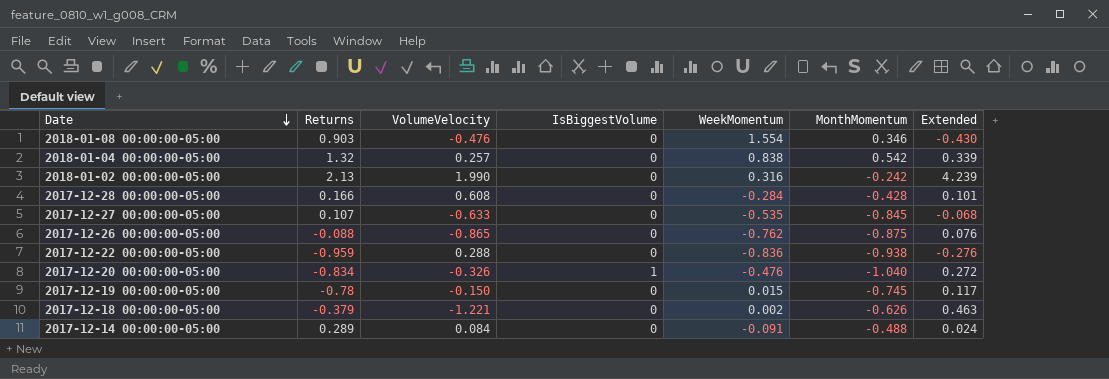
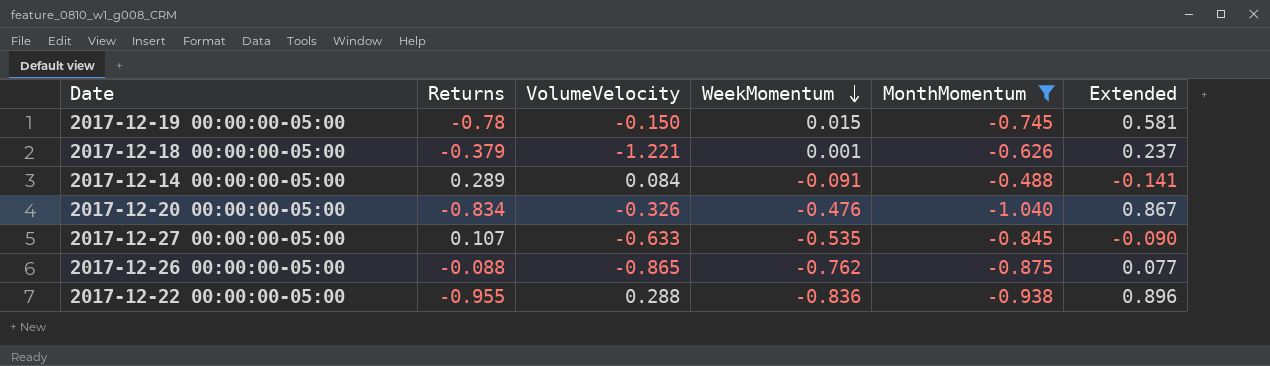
filter: none -> MonthMomentum <= -0.488
row order: Date descending -> WeekMomentum descending
column IsBiggestVolume | position: 4 -> none
column Extended | formula: [Returns] * [VolumeVelocity] -> [Returns] * [MonthMomentum]
2017-12-18 00:00:00-05:00 | WeekMomentum: 0.002 -> 0.001
2017-12-22 00:00:00-05:00 | Returns: -0.959 -> -0.955

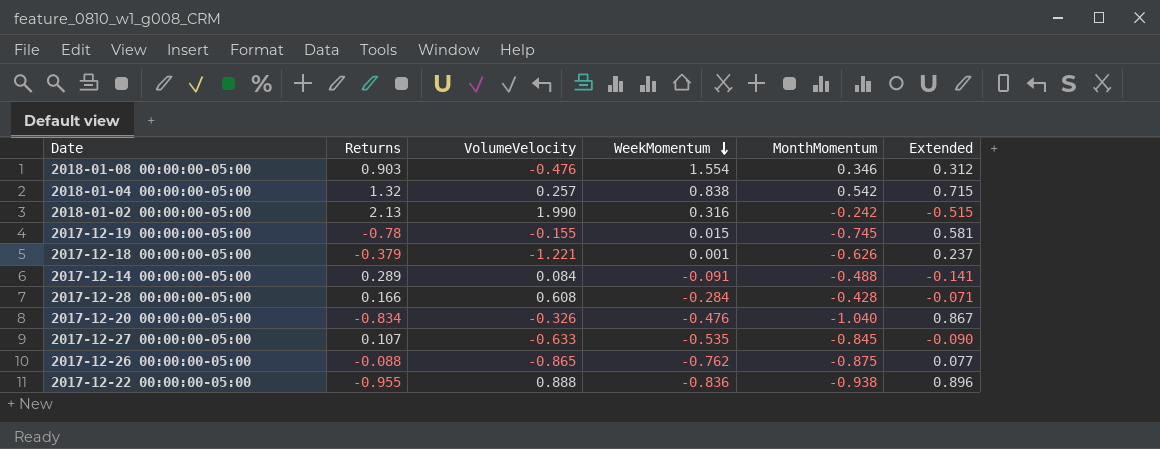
filter: MonthMomentum <= -0.488 -> none
2017-12-19 00:00:00-05:00 | VolumeVelocity: -0.150 -> -0.155
2017-12-22 00:00:00-05:00 | VolumeVelocity: 0.288 -> 0.888

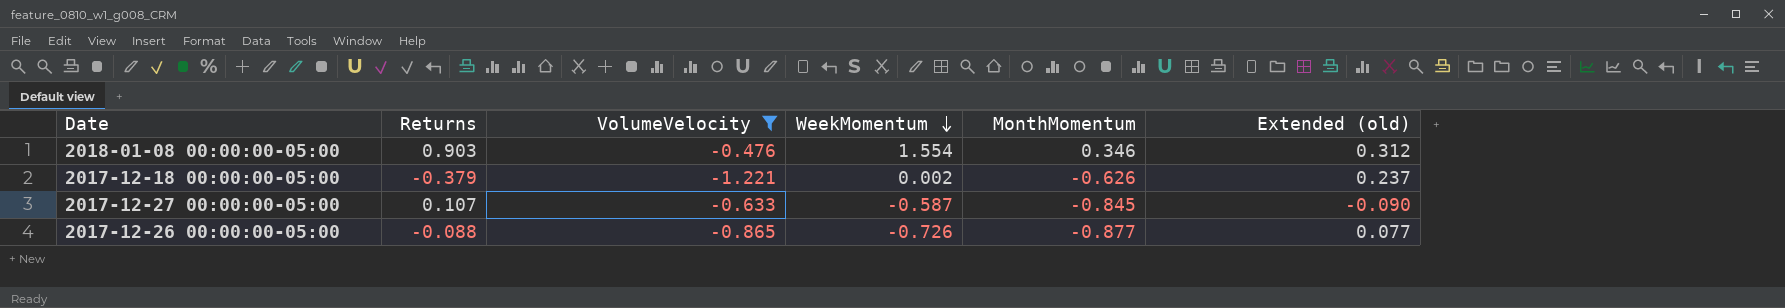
filter: none -> VolumeVelocity <= -0.476
column name: Extended -> Extended (old)
2017-12-18 00:00:00-05:00 | WeekMomentum: 0.001 -> 0.002
2017-12-27 00:00:00-05:00 | WeekMomentum: -0.535 -> -0.587
2017-12-26 00:00:00-05:00 | WeekMomentum: -0.762 -> -0.726
2017-12-26 00:00:00-05:00 | MonthMomentum: -0.875 -> -0.877

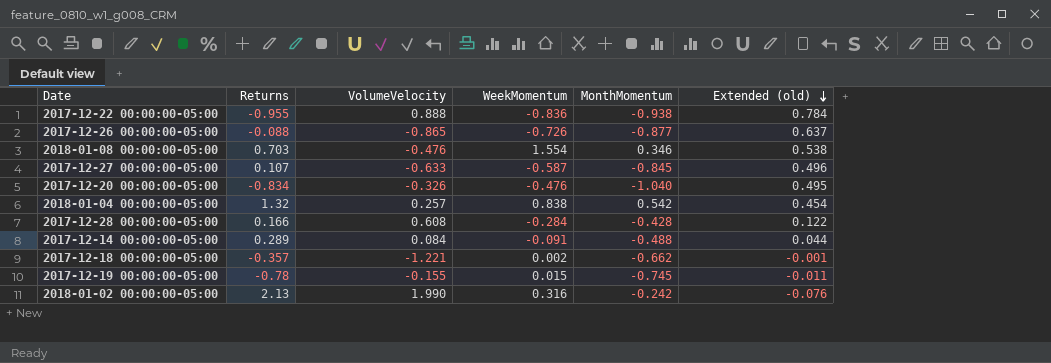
filter: VolumeVelocity <= -0.476 -> none
row order: WeekMomentum descending -> Extended (old) descending
column Extended (old) | formula: [Returns] * [MonthMomentum] -> [WeekMomentum] * [MonthMomentum]
2018-01-08 00:00:00-05:00 | Returns: 0.903 -> 0.703
2017-12-18 00:00:00-05:00 | Returns: -0.379 -> -0.357
2017-12-18 00:00:00-05:00 | MonthMomentum: -0.626 -> -0.662

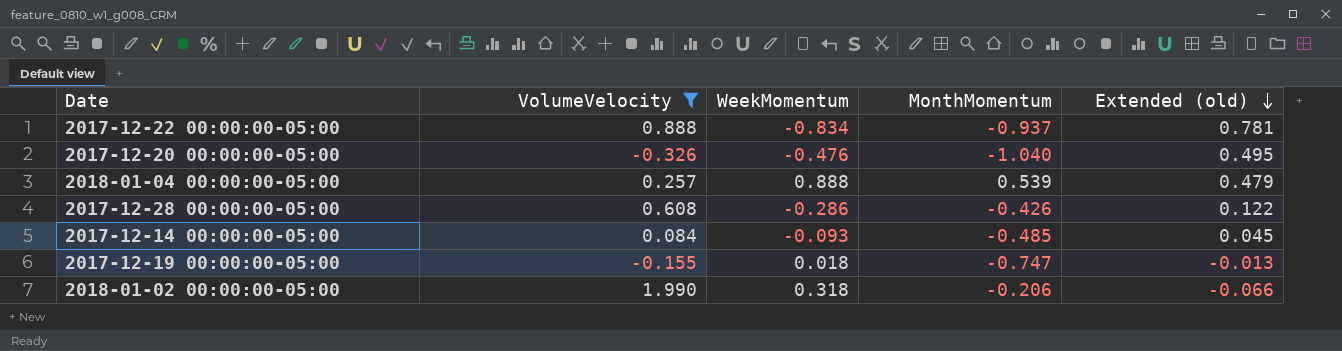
filter: none -> VolumeVelocity >= -0.326
column Returns | position: 2 -> none
2017-12-22 00:00:00-05:00 | WeekMomentum: -0.836 -> -0.834
2017-12-22 00:00:00-05:00 | MonthMomentum: -0.938 -> -0.937
2017-12-22 00:00:00-05:00 | Extended (old): 0.784 -> 0.781
2018-01-04 00:00:00-05:00 | WeekMomentum: 0.838 -> 0.888
2018-01-04 00:00:00-05:00 | MonthMomentum: 0.542 -> 0.539
2018-01-04 00:00:00-05:00 | Extended (old): 0.454 -> 0.479
2017-12-28 00:00:00-05:00 | WeekMomentum: -0.284 -> -0.286
2017-12-28 00:00:00-05:00 | MonthMomentum: -0.428 -> -0.426
2017-12-14 00:00:00-05:00 | WeekMomentum: -0.091 -> -0.093
2017-12-14 00:00:00-05:00 | MonthMomentum: -0.488 -> -0.485
2017-12-14 00:00:00-05:00 | Extended (old): 0.044 -> 0.045
2017-12-19 00:00:00-05:00 | WeekMomentum: 0.015 -> 0.018
2017-12-19 00:00:00-05:00 | MonthMomentum: -0.745 -> -0.747
2017-12-19 00:00:00-05:00 | Extended (old): -0.011 -> -0.013
2018-01-02 00:00:00-05:00 | WeekMomentum: 0.316 -> 0.318
2018-01-02 00:00:00-05:00 | MonthMomentum: -0.242 -> -0.206
2018-01-02 00:00:00-05:00 | Extended (old): -0.076 -> -0.066

